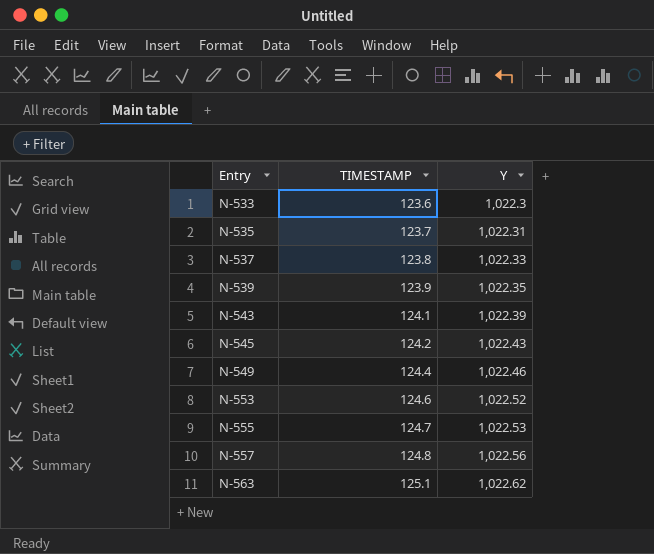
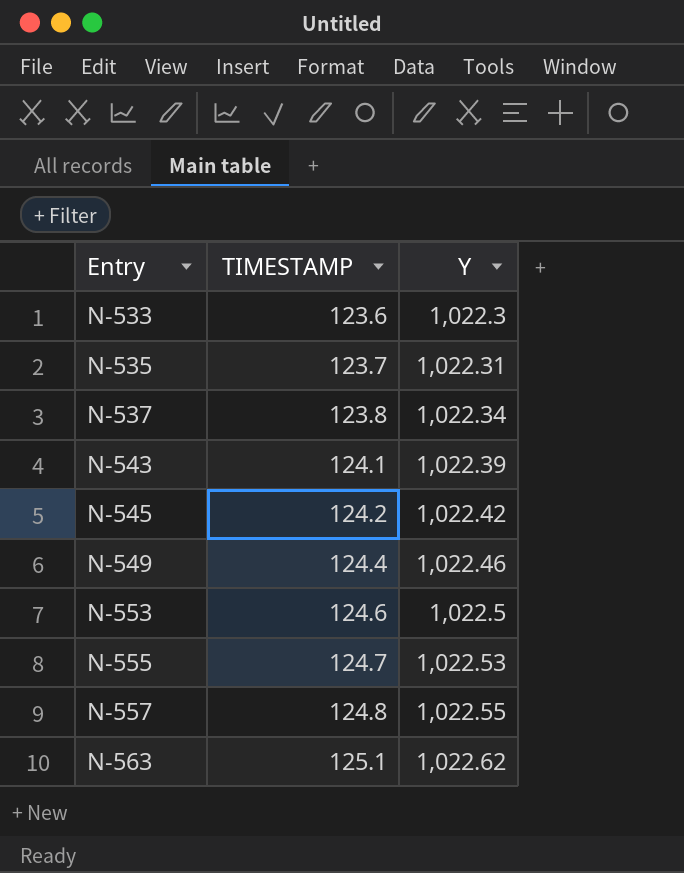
row N-539: 123.9 | 1,022.35 -> none
N-537 | Y: 1,022.33 -> 1,022.34
N-545 | Y: 1,022.43 -> 1,022.42
N-553 | Y: 1,022.52 -> 1,022.5
N-557 | Y: 1,022.56 -> 1,022.55

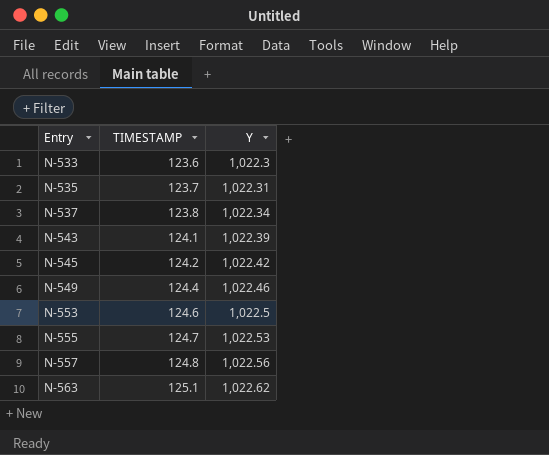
N-557 | Y: 1,022.55 -> 1,022.56

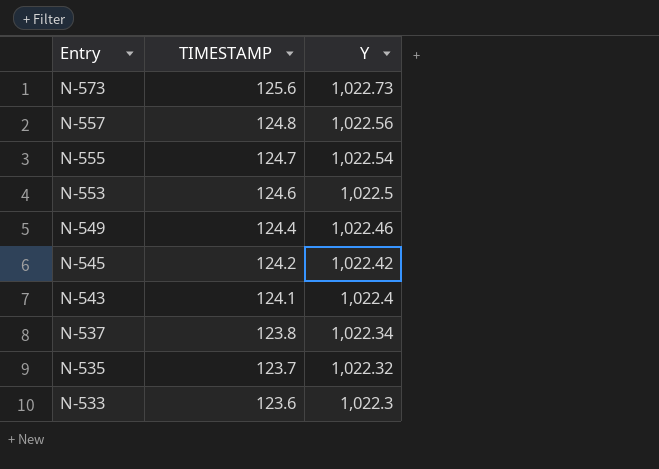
row order: Entry ascending -> Entry descending
row N-563: 125.1 | 1,022.62 -> none
row N-573: none -> 125.6 | 1,022.73
N-555 | Y: 1,022.53 -> 1,022.54
N-543 | Y: 1,022.39 -> 1,022.4
N-535 | Y: 1,022.31 -> 1,022.32

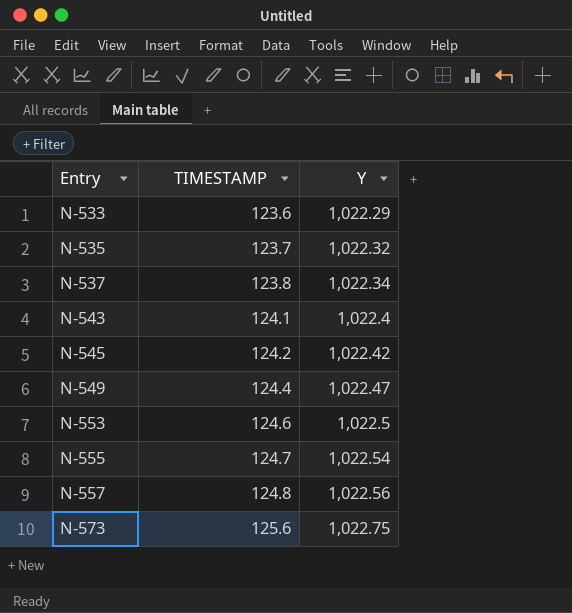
row order: Entry descending -> Entry ascending
N-533 | Y: 1,022.3 -> 1,022.29
N-549 | Y: 1,022.46 -> 1,022.47
N-573 | Y: 1,022.73 -> 1,022.75

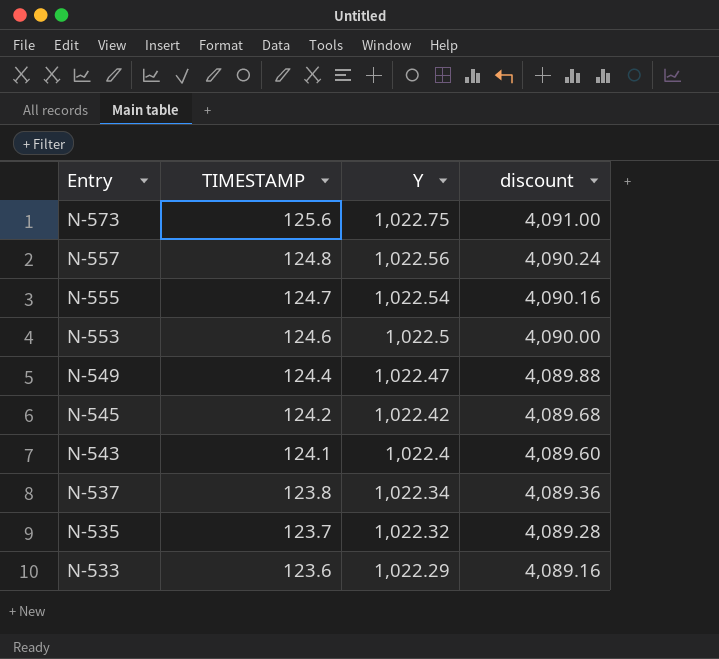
row order: Entry ascending -> Entry descending
column discount | formula: none -> [Y] * 4

